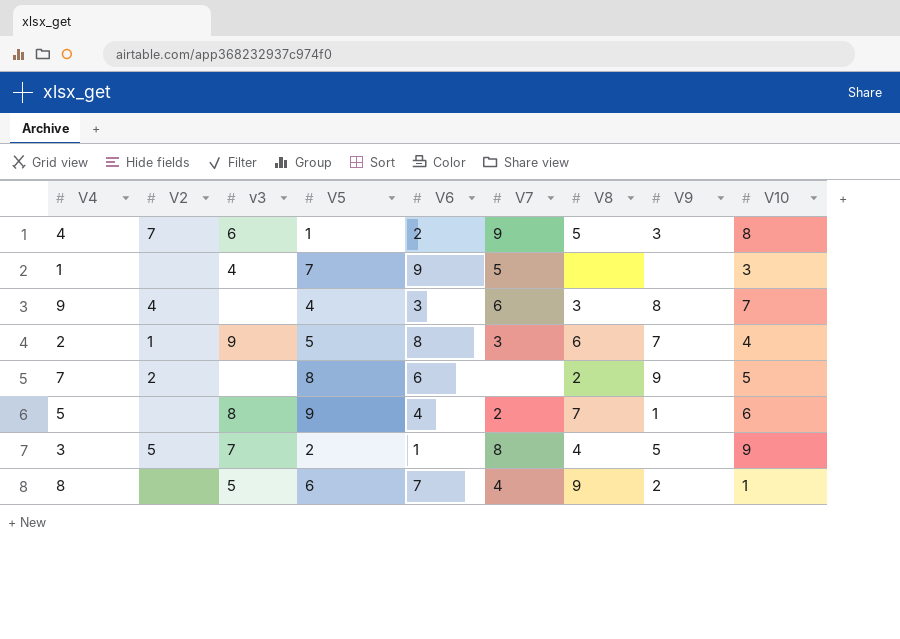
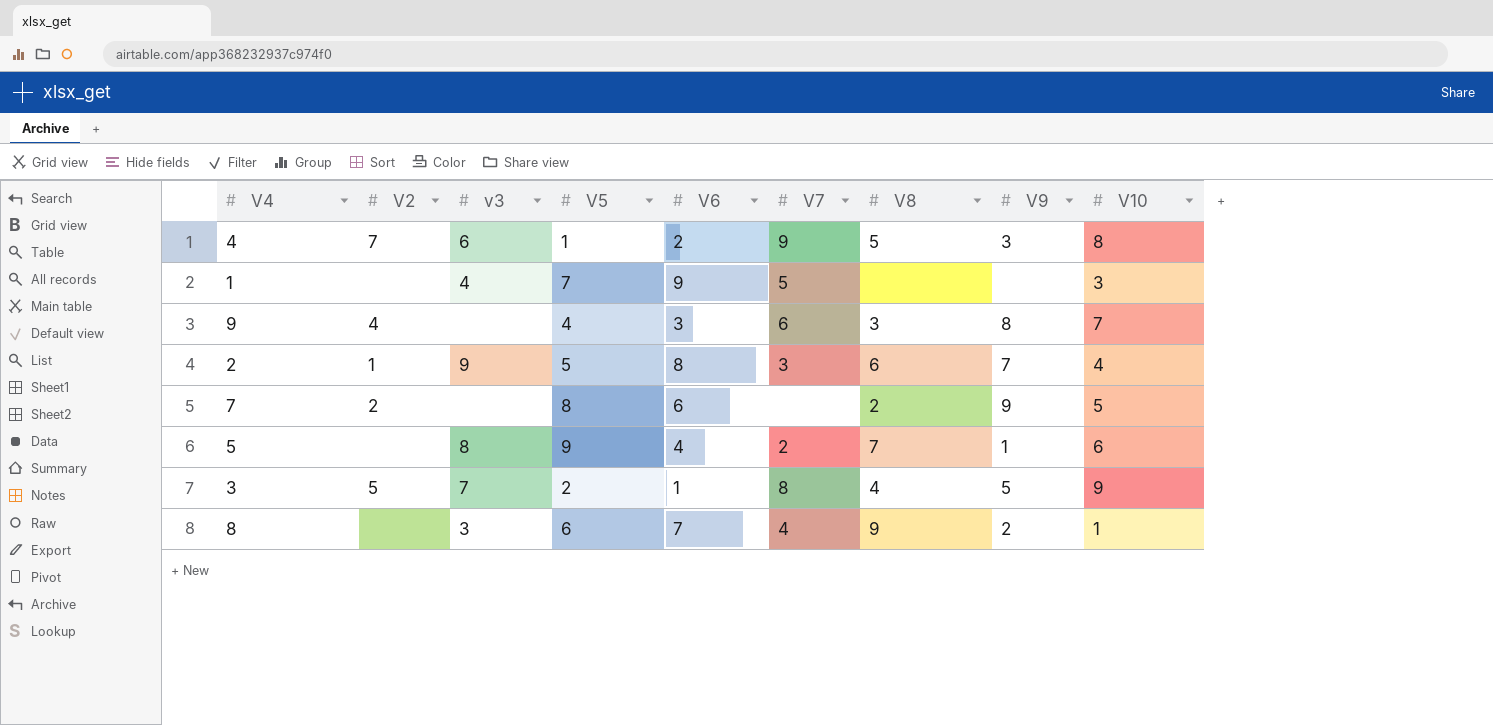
8 | v3: 5 -> 3

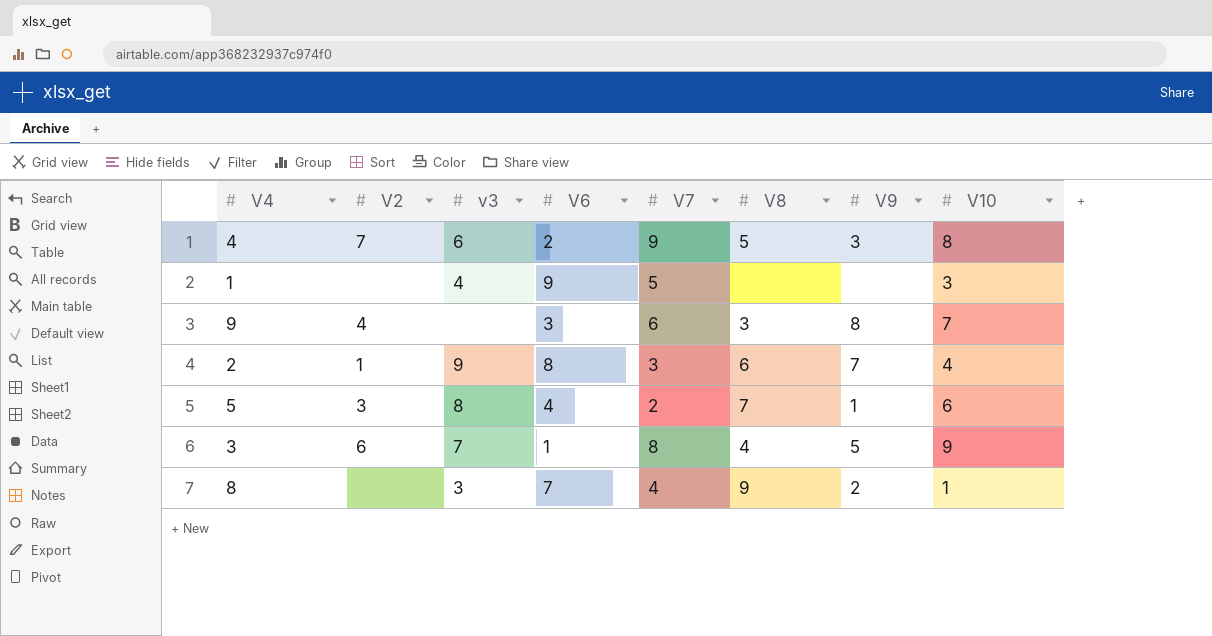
column V5 | position: 4 -> none
row 7: 2 | none | 8 | 6 | none | 2 | 9 | 5 -> none
5 | V2: none -> 3
3 | V2: 5 -> 6

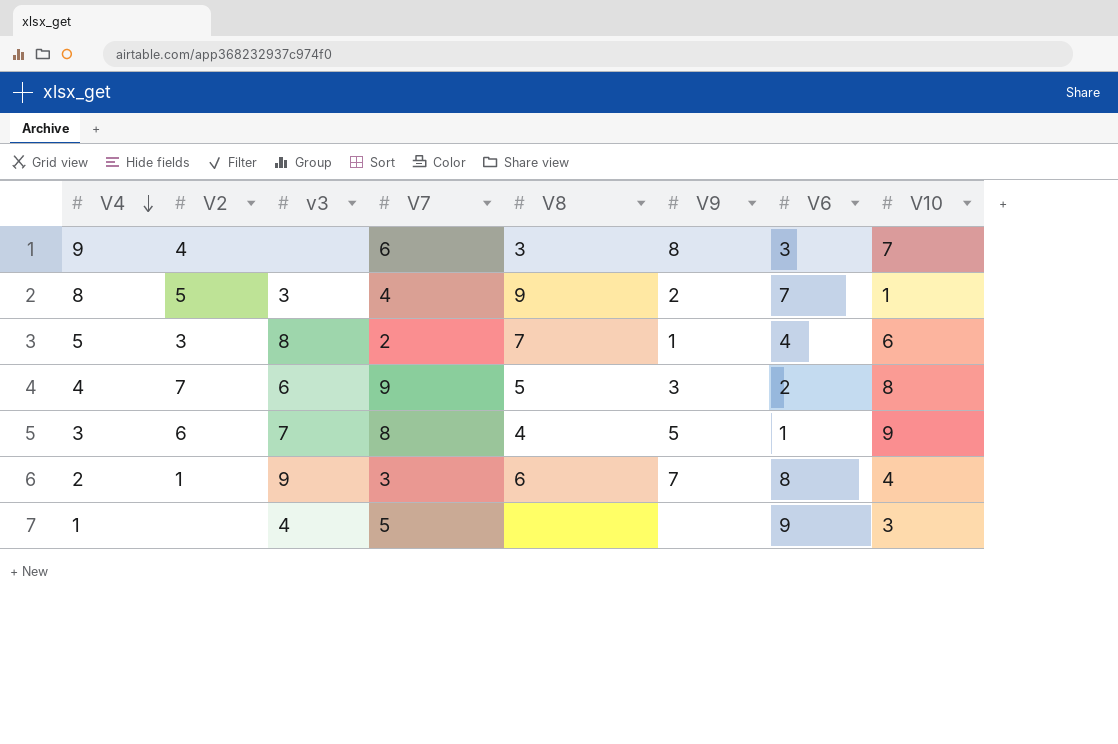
row order: none -> V4 descending
column V6 | position: 4 -> 7
8 | V2: none -> 5

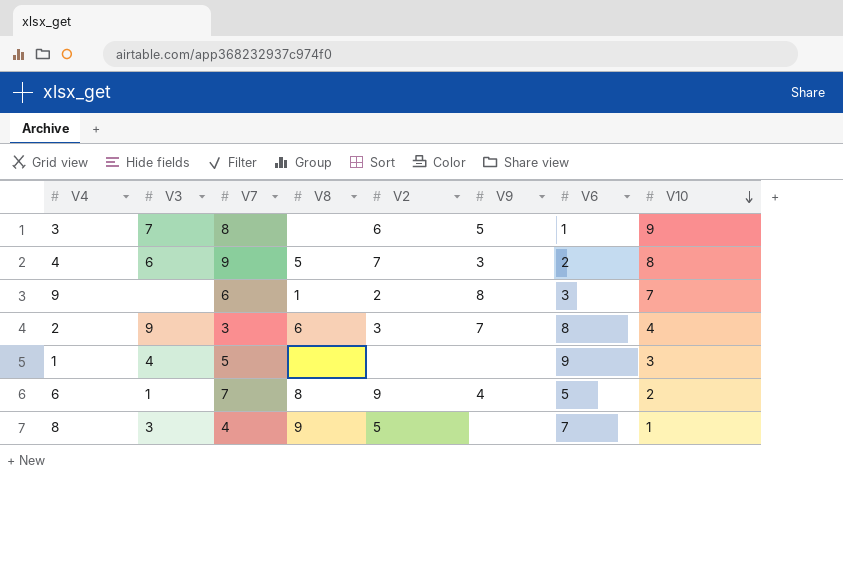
row order: V4 descending -> V10 descending
column name: v3 -> V3
column V2 | position: 2 -> 5
row 5: 3 | 8 | 2 | 7 | 1 | 4 | 6 -> none
3 | V8: 4 -> none
9 | V8: 3 -> 1
9 | V2: 4 -> 2
2 | V2: 1 -> 3
row 6: none -> 1 | 7 | 8 | 9 | 4 | 5 | 2
8 | V9: 2 -> none

